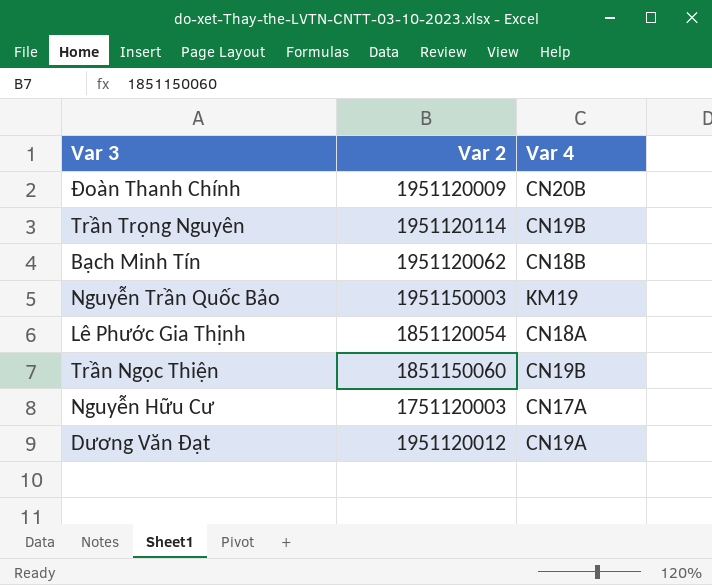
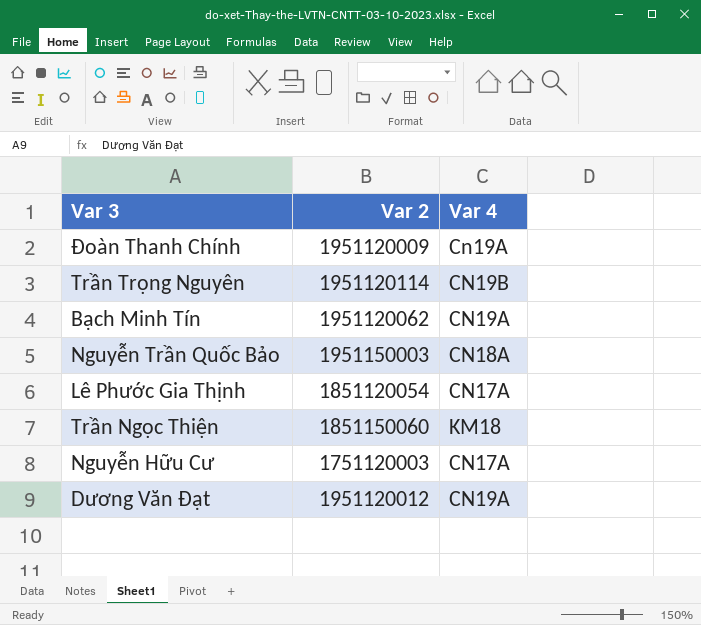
Đoàn Thanh Chính | Var 4: CN20B -> Cn19A
Bạch Minh Tín | Var 4: CN18B -> CN19A
Nguyễn Trần Quốc Bảo | Var 4: KM19 -> CN18A
Lê Phước Gia Thịnh | Var 4: CN18A -> CN17A
Trần Ngọc Thiện | Var 4: CN19B -> KM18

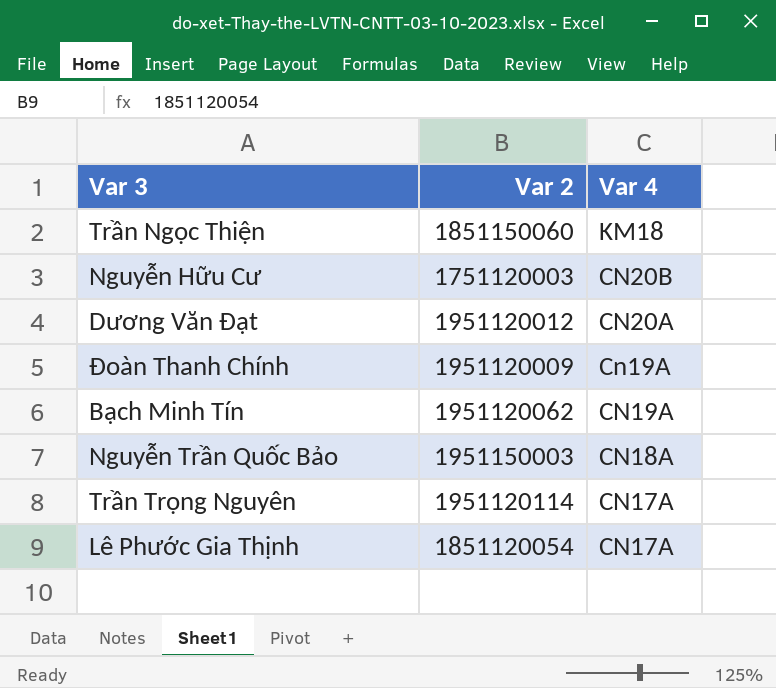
row order: none -> Var 4 descending
Nguyễn Hữu Cư | Var 4: CN17A -> CN20B
Dương Văn Đạt | Var 4: CN19A -> CN20A
Trần Trọng Nguyên | Var 4: CN19B -> CN17A

